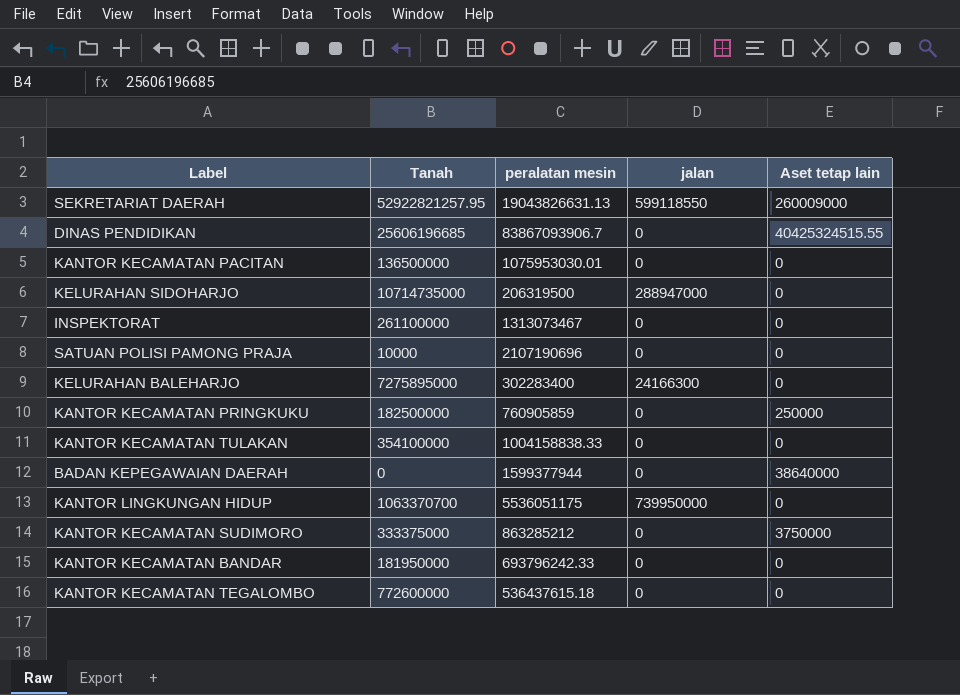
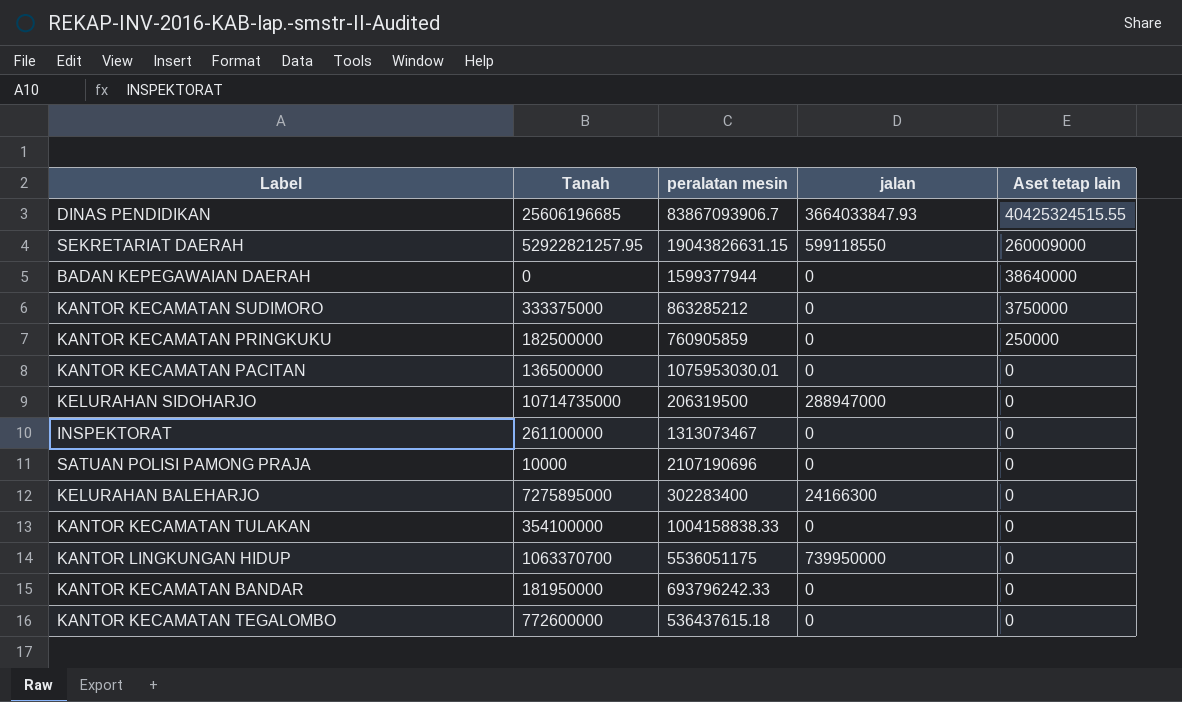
row order: none -> Aset tetap lain descending
DINAS PENDIDIKAN | jalan: 0 -> 3664033847.93
SEKRETARIAT DAERAH | peralatan mesin: 19043826631.13 -> 19043826631.15

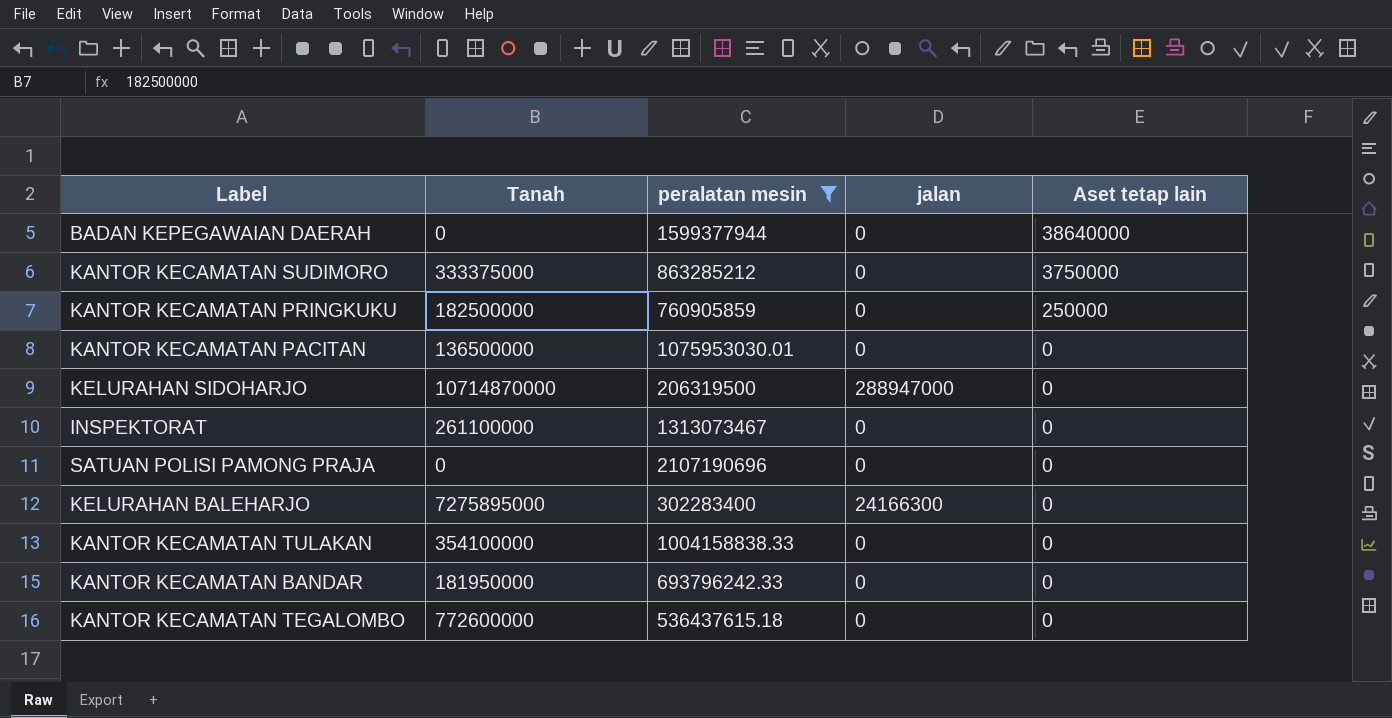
filter: none -> peralatan mesin <= 2107190696
KELURAHAN SIDOHARJO | Tanah: 10714735000 -> 10714870000
SATUAN POLISI PAMONG PRAJA | Tanah: 10000 -> 0

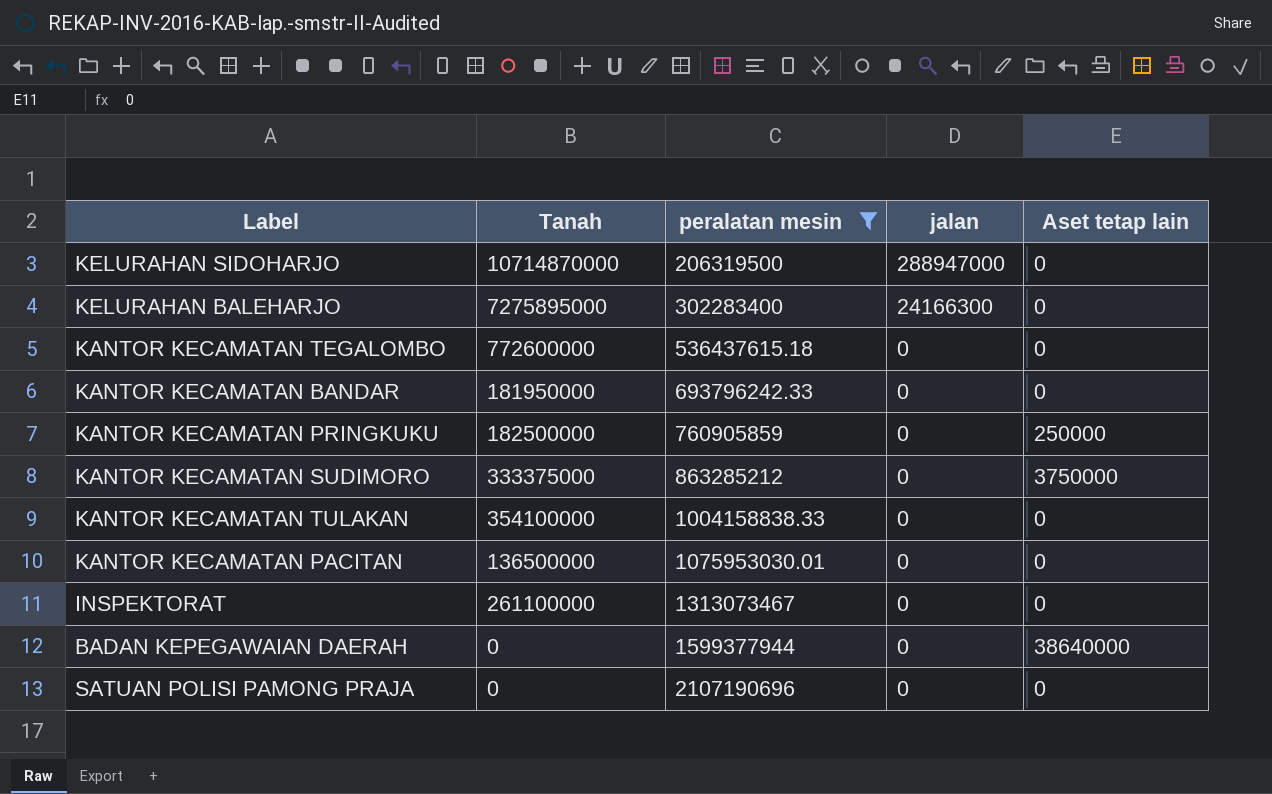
row order: Aset tetap lain descending -> peralatan mesin ascending

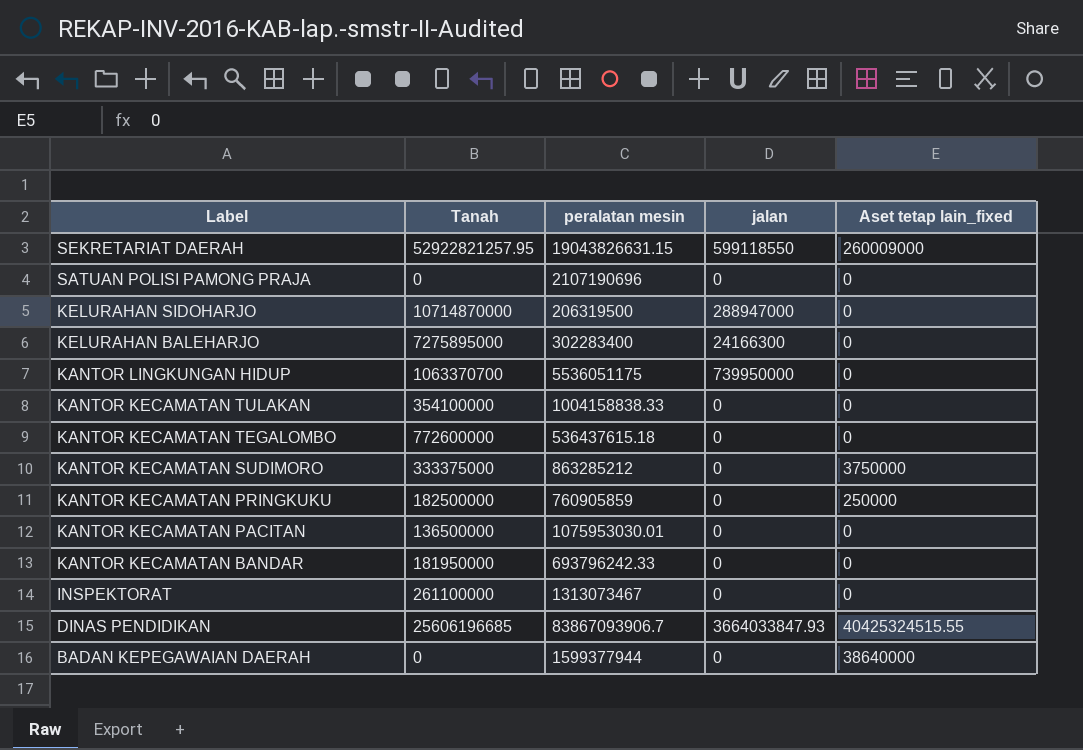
filter: peralatan mesin <= 2107190696 -> none
row order: peralatan mesin ascending -> Label descending
column name: Aset tetap lain -> Aset tetap lain_fixed

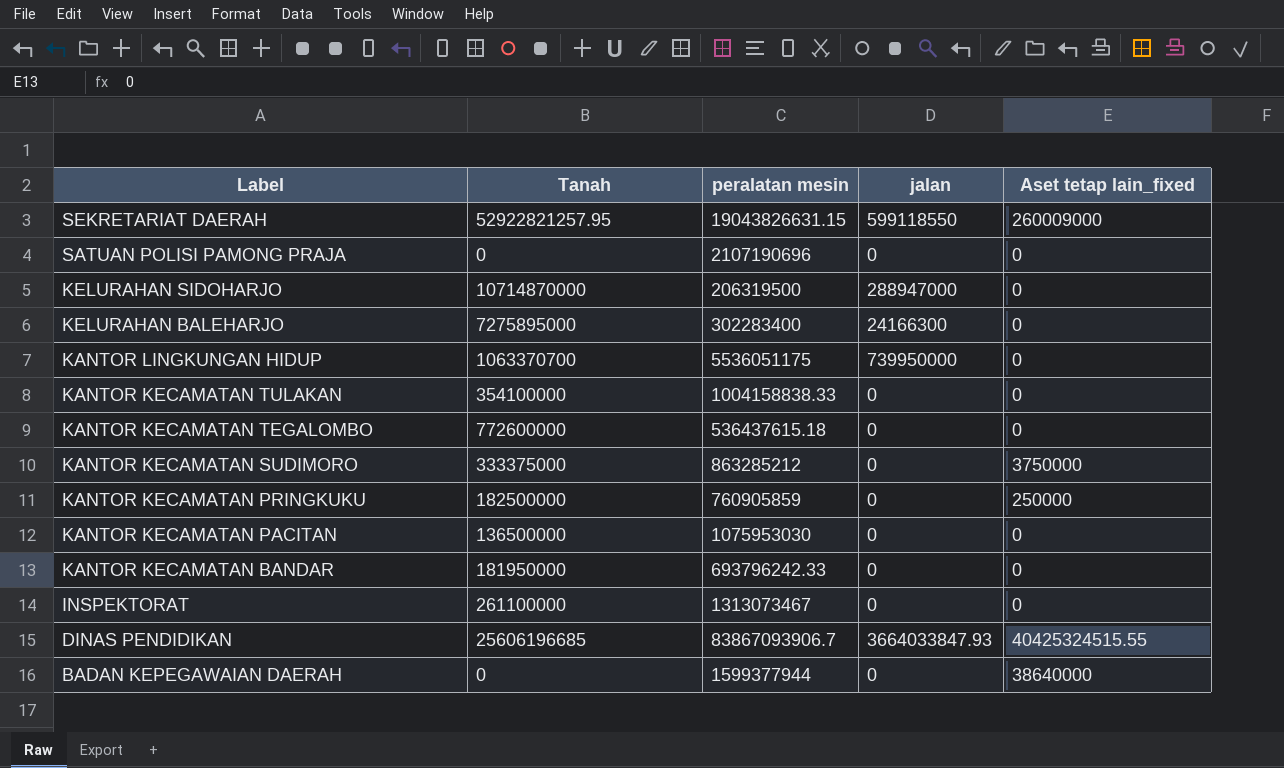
KANTOR KECAMATAN PACITAN | peralatan mesin: 1075953030.01 -> 1075953030

